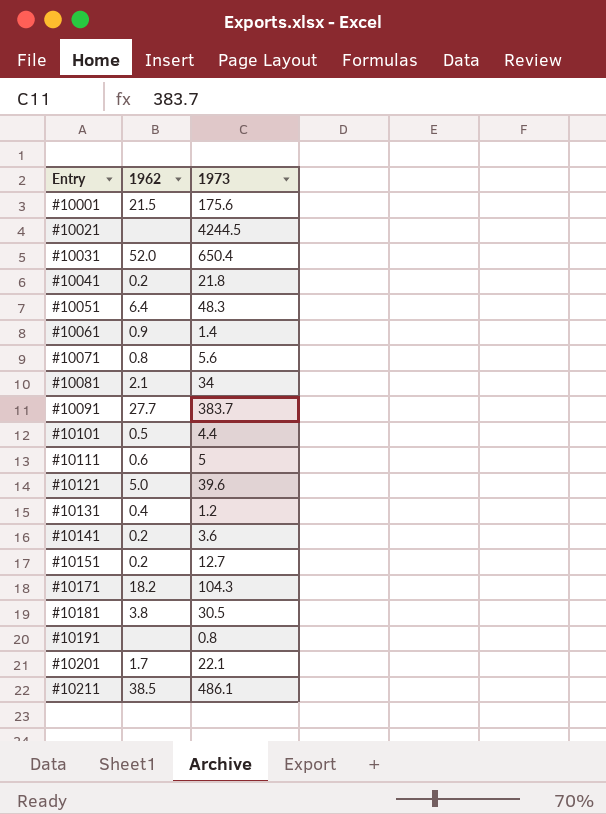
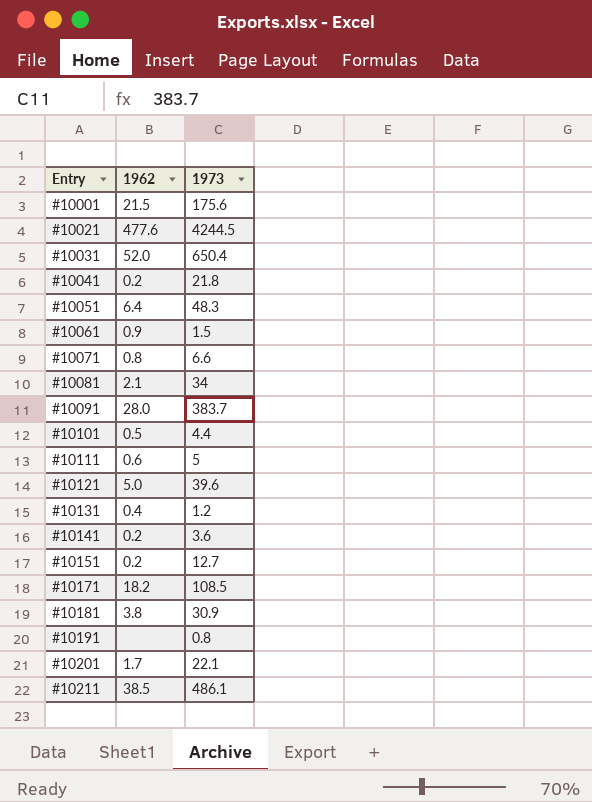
#10021 | 1962: none -> 477.6
#10061 | 1973: 1.4 -> 1.5
#10071 | 1973: 5.6 -> 6.6
#10091 | 1962: 27.7 -> 28.0
#10171 | 1973: 104.3 -> 108.5
#10181 | 1973: 30.5 -> 30.9

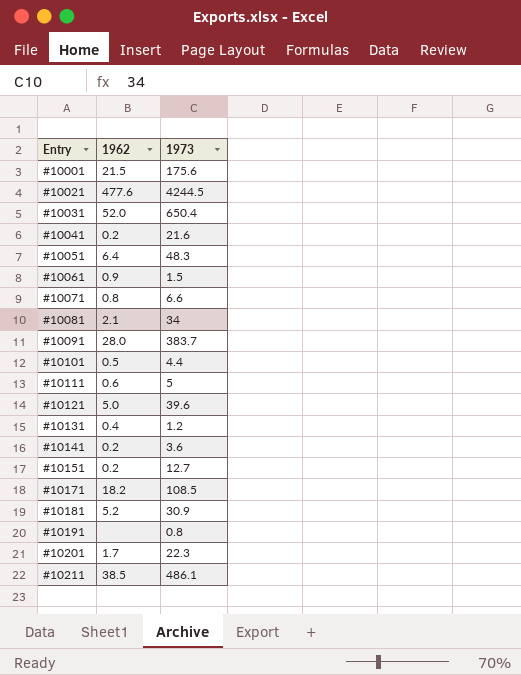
#10041 | 1973: 21.8 -> 21.6
#10181 | 1962: 3.8 -> 5.2
#10201 | 1973: 22.1 -> 22.3

